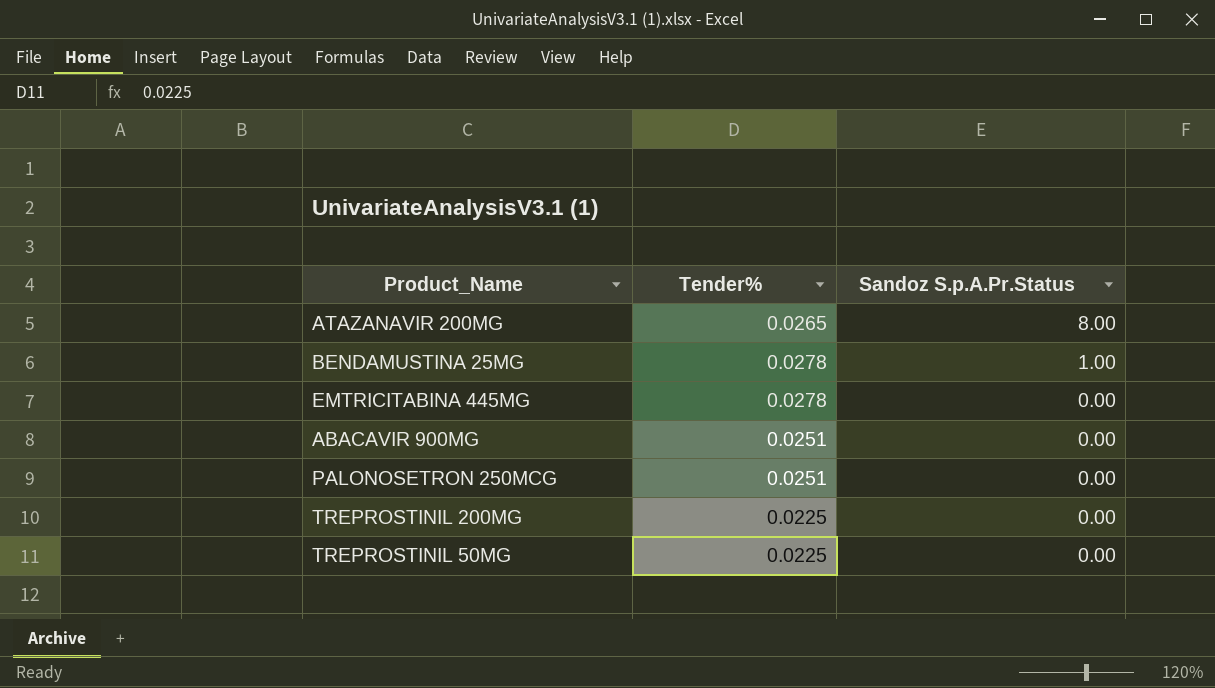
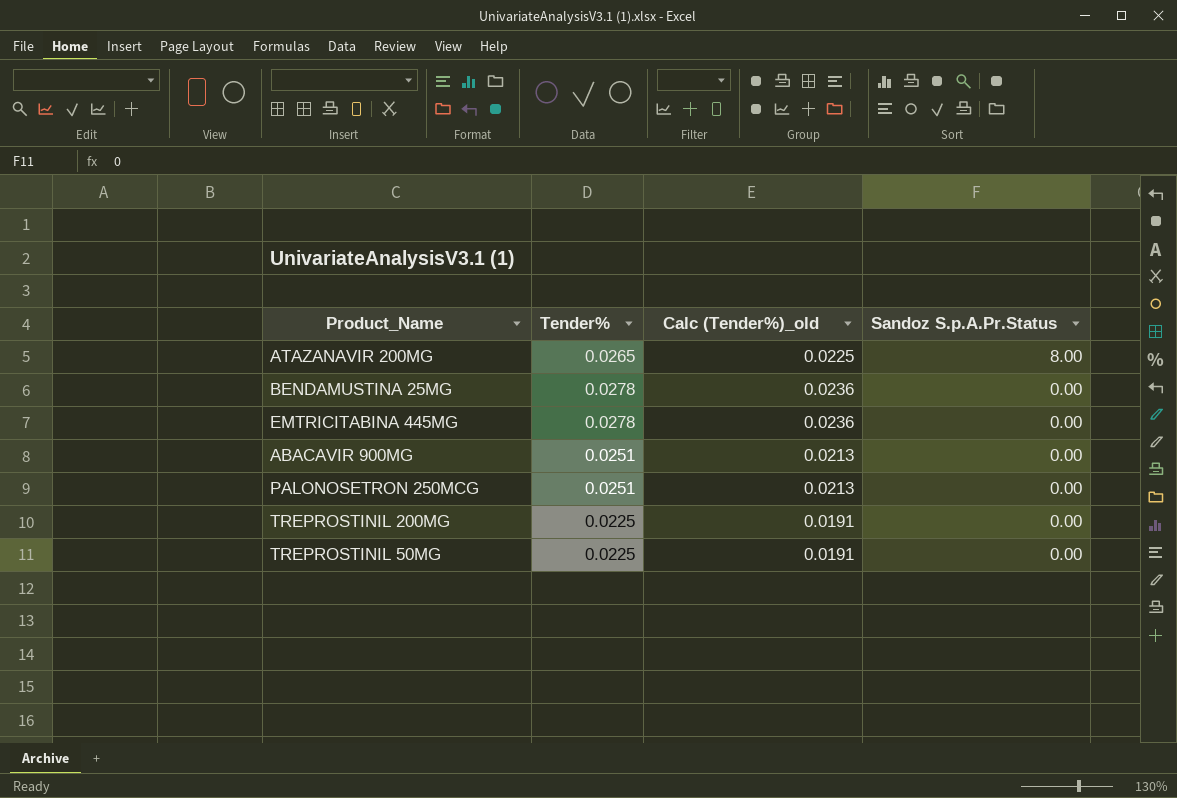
column Calc (Tender%)_old | formula: none -> [Tender%] * 0.85
BENDAMUSTINA 25MG | Sandoz S.p.A.Pr.Status: 1.00 -> 0.00

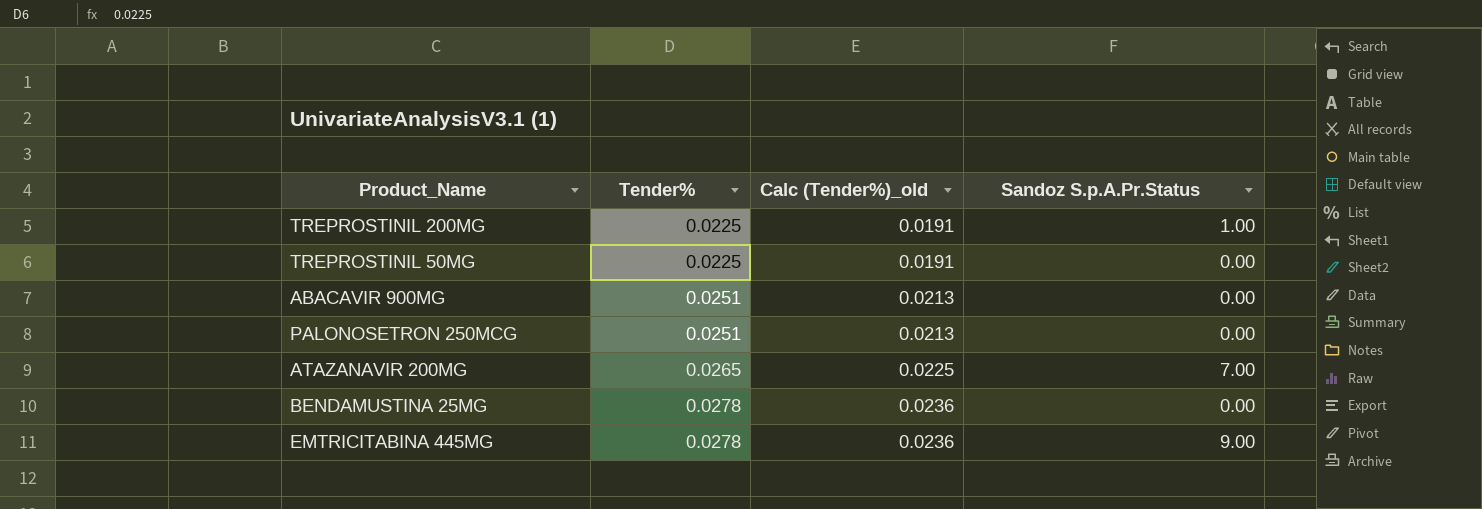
row order: Sandoz S.p.A.Pr.Status descending -> Tender% ascending
TREPROSTINIL 200MG | Sandoz S.p.A.Pr.Status: 0.00 -> 1.00
ATAZANAVIR 200MG | Sandoz S.p.A.Pr.Status: 8.00 -> 7.00
EMTRICITABINA 445MG | Sandoz S.p.A.Pr.Status: 0.00 -> 9.00

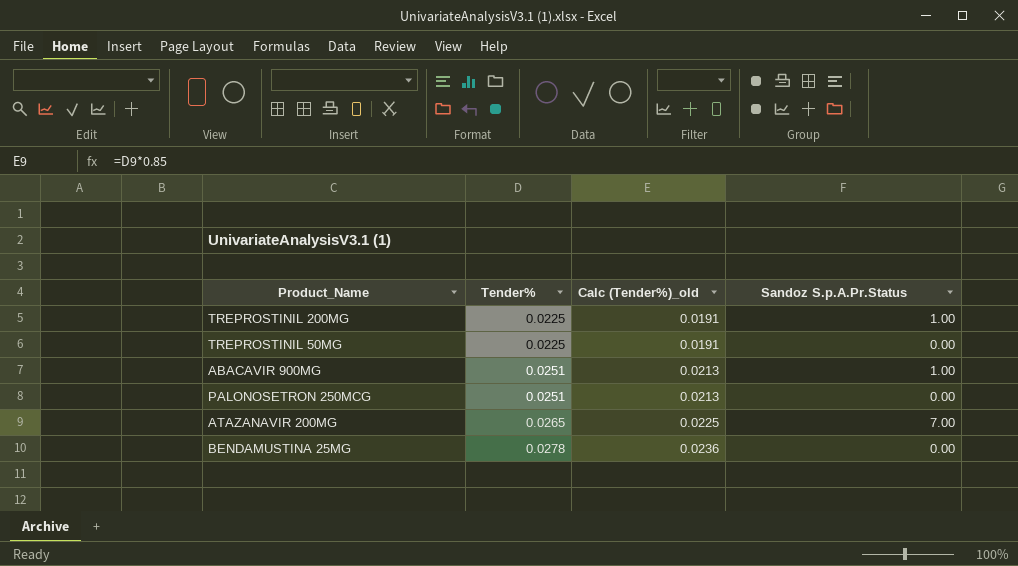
row EMTRICITABINA 445MG: 0.0278 | 0.0236 | 9.00 -> none
ABACAVIR 900MG | Sandoz S.p.A.Pr.Status: 0.00 -> 1.00

